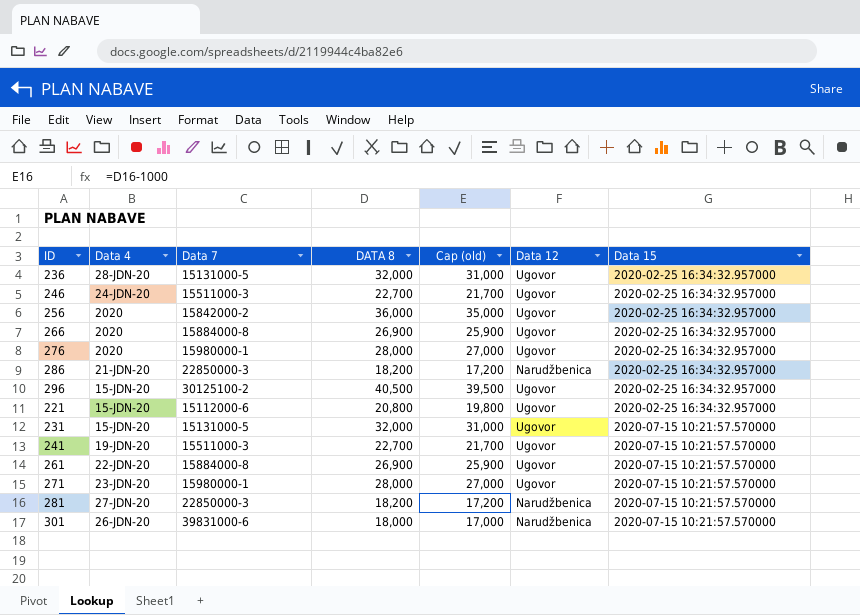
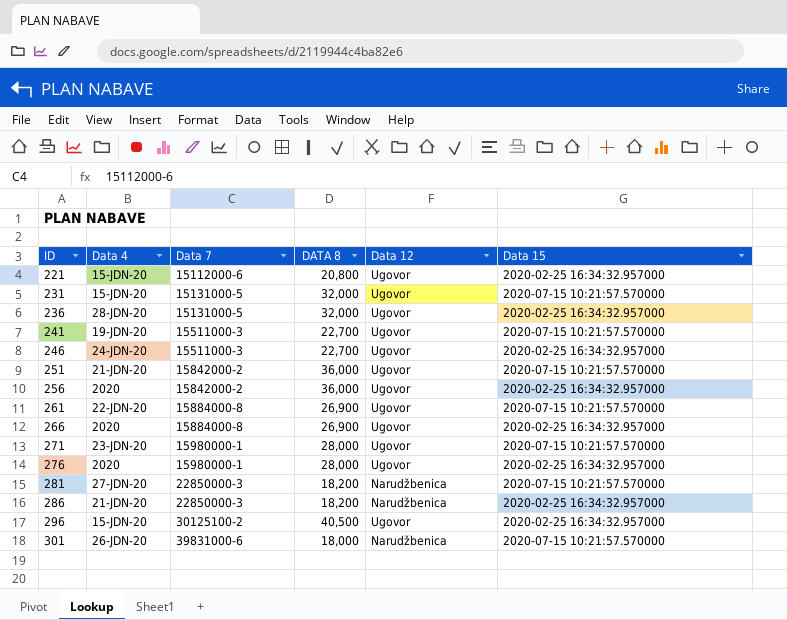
row order: Data 15 ascending -> ID ascending
column Cap (old) | formula: [DATA 8] - 1000 -> none
row 251: none -> 21-JDN-20 | 15842000-2 | 36,000 | Ugovor | 2020-07-15 10:21:57.570000

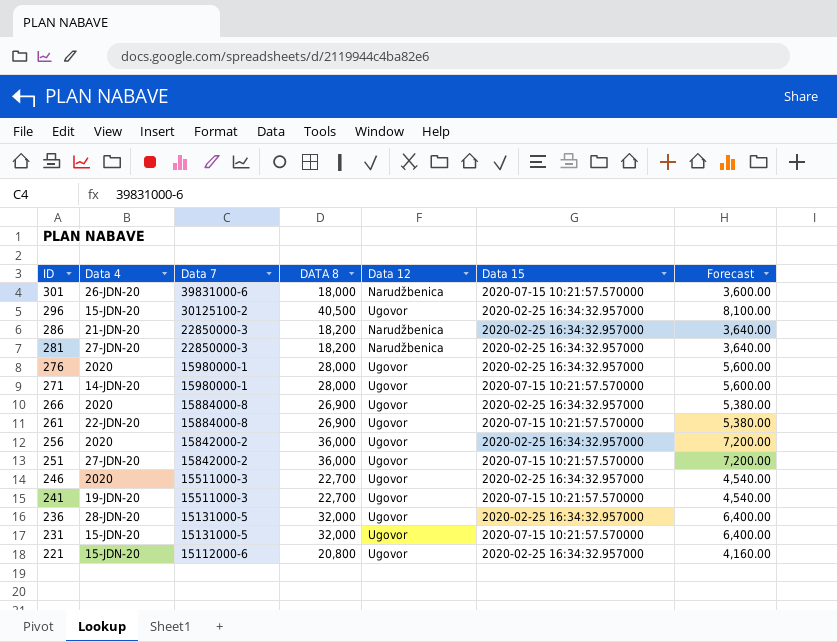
row order: ID ascending -> ID descending
column Forecast | formula: none -> [DATA 8] * 0.2
281 | Data 15: 2020-07-15 10:21:57.570000 -> 2020-02-25 16:34:32.957000
271 | Data 4: 23-JDN-20 -> 14-JDN-20
251 | Data 4: 21-JDN-20 -> 27-JDN-20
246 | Data 4: 24-JDN-20 -> 2020

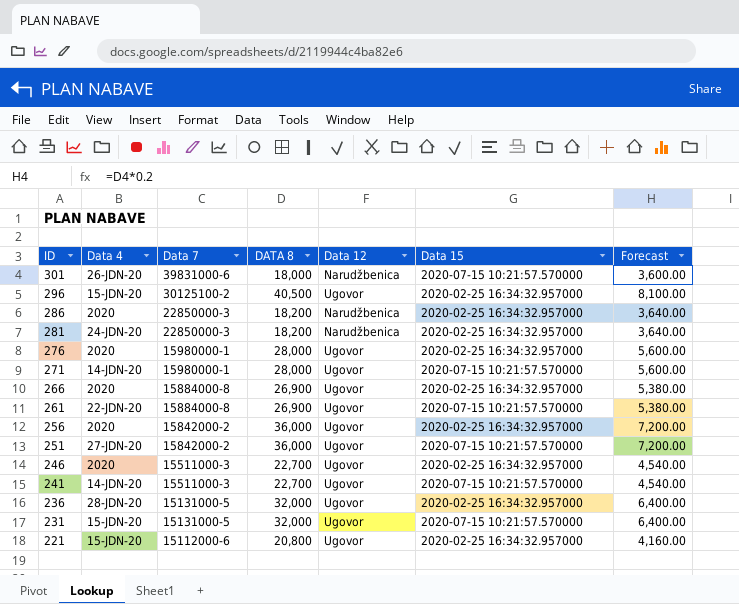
286 | Data 4: 21-JDN-20 -> 2020
281 | Data 4: 27-JDN-20 -> 24-JDN-20
241 | Data 4: 19-JDN-20 -> 14-JDN-20

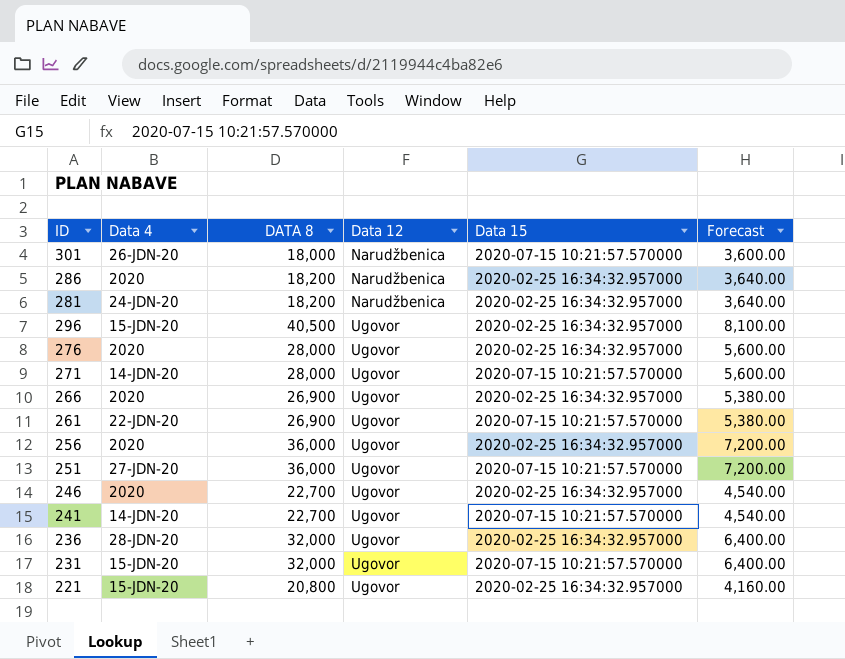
row order: ID descending -> Data 12 ascending
column Data 7 | position: 3 -> none

